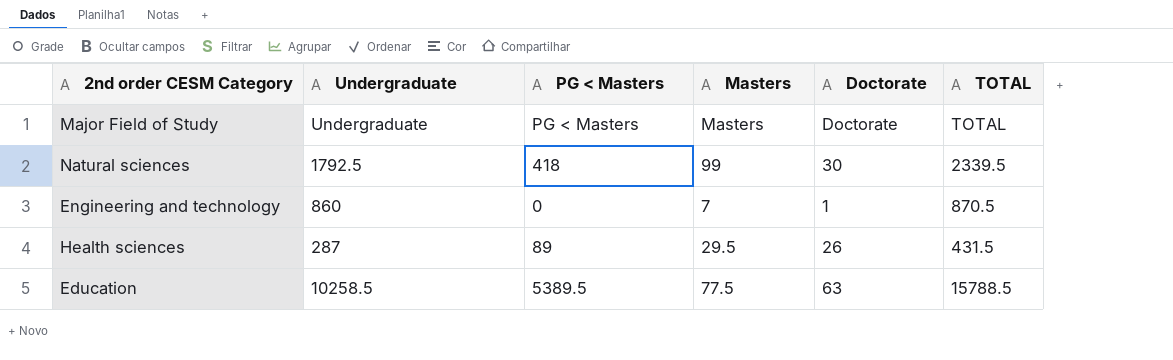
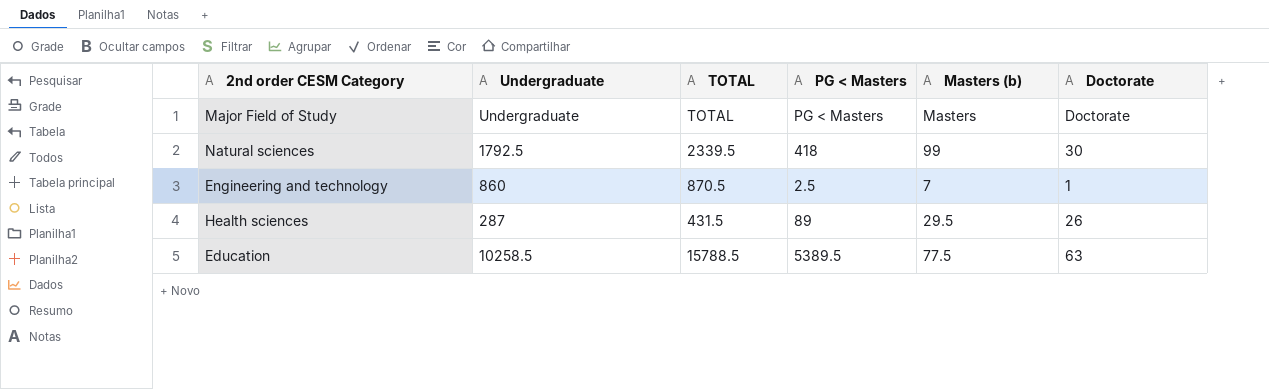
column TOTAL | position: 6 -> 3
column name: Masters -> Masters (b)
Engineering and technology | PG < Masters: 0 -> 2.5

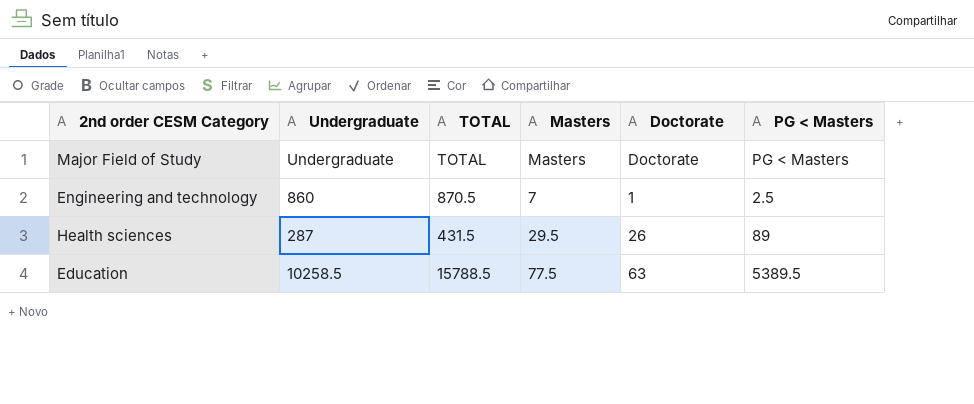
column name: Masters (b) -> Masters
column PG < Masters | position: 4 -> 6
row Natural sciences: 1792.5 | 2339.5 | 418 | 99 | 30 -> none

